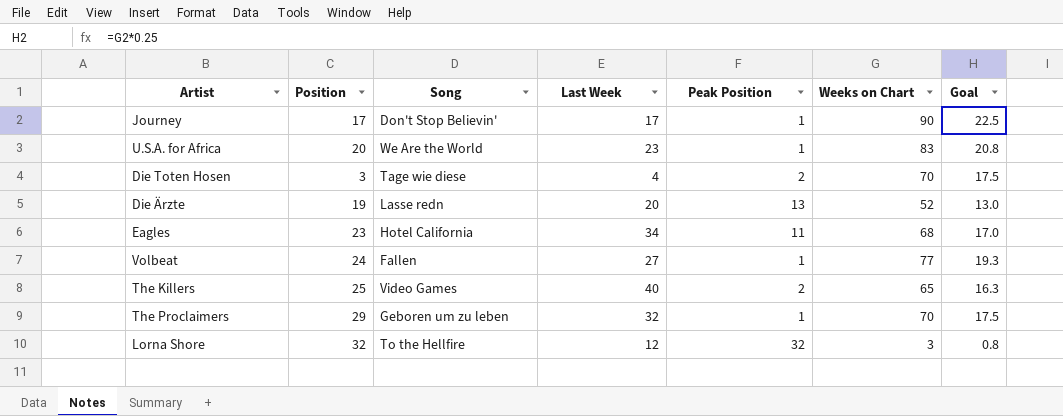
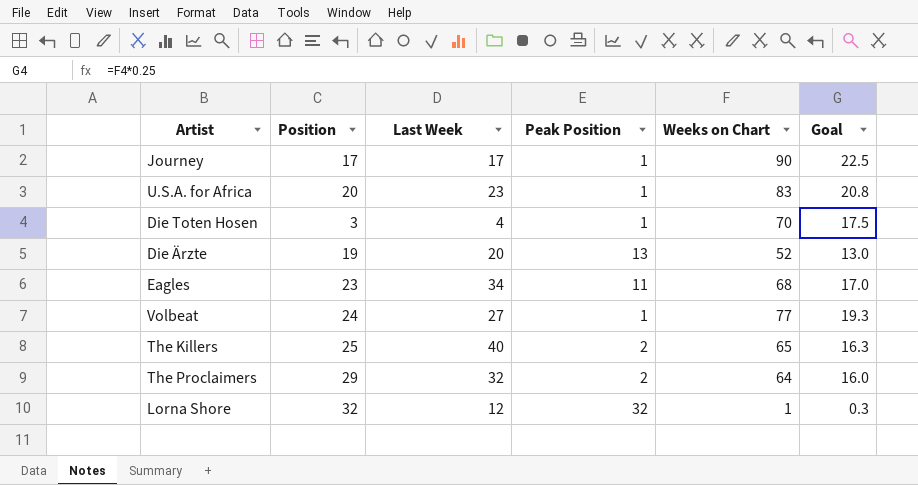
column Song | position: 3 -> none
Die Toten Hosen | Peak Position: 2 -> 1
The Proclaimers | Peak Position: 1 -> 2
The Proclaimers | Weeks on Chart: 70 -> 64
The Proclaimers | Goal: 17.5 -> 16.0
Lorna Shore | Weeks on Chart: 3 -> 1
Lorna Shore | Goal: 0.8 -> 0.3

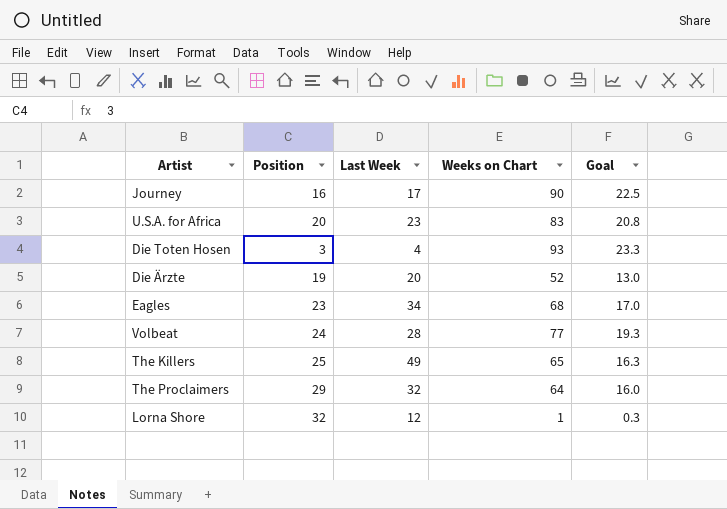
column Peak Position | position: 4 -> none
Journey | Position: 17 -> 16
Die Toten Hosen | Weeks on Chart: 70 -> 93
Die Toten Hosen | Goal: 17.5 -> 23.3
Volbeat | Last Week: 27 -> 28
The Killers | Last Week: 40 -> 49

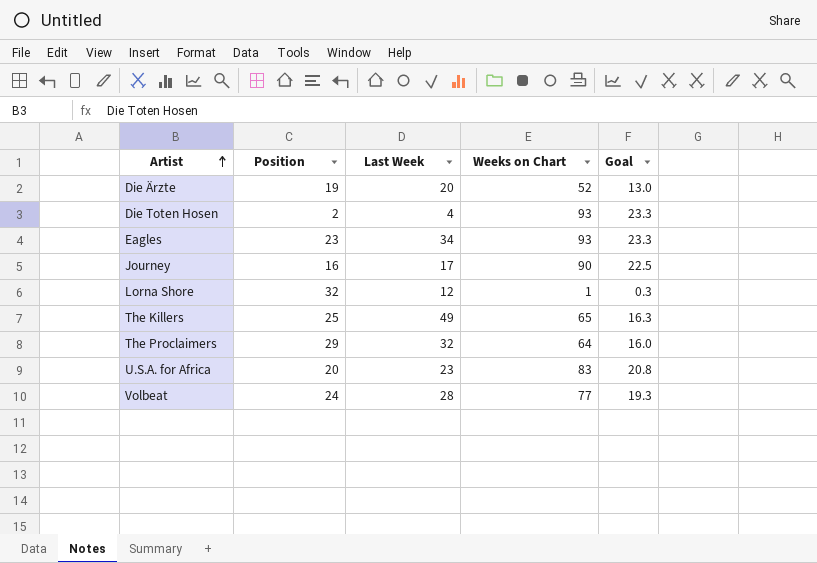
row order: none -> Artist ascending
Die Toten Hosen | Position: 3 -> 2
Eagles | Weeks on Chart: 68 -> 93
Eagles | Goal: 17.0 -> 23.3

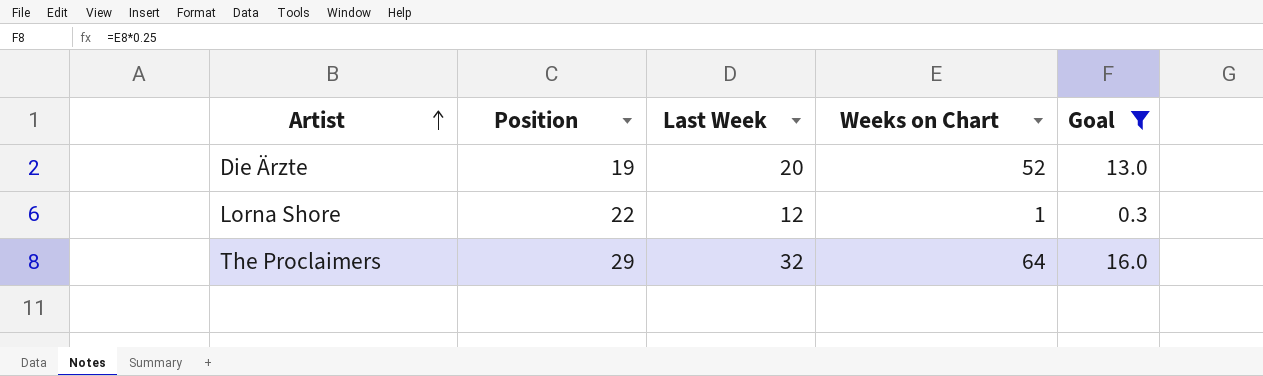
filter: none -> Goal <= 16.0
Lorna Shore | Position: 32 -> 22

